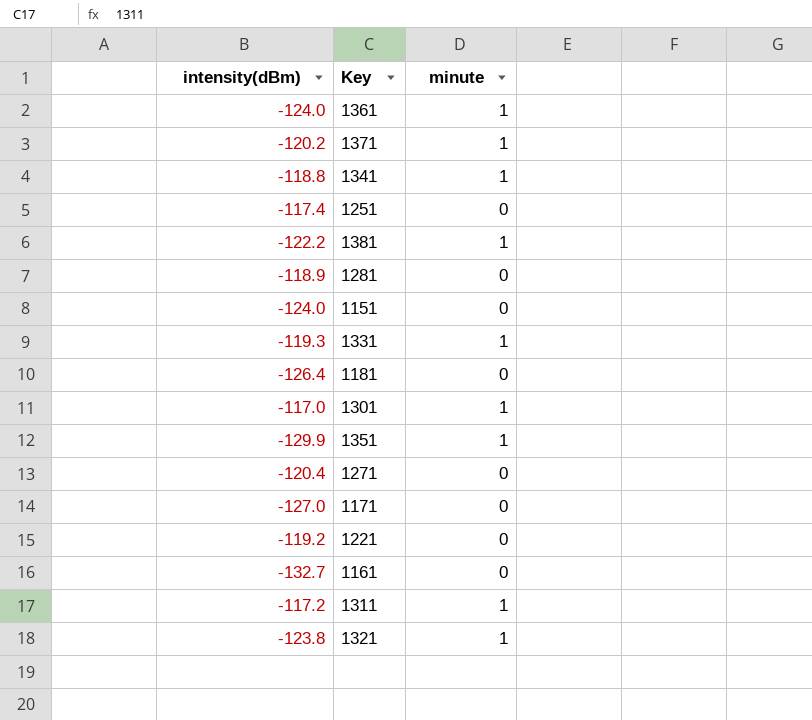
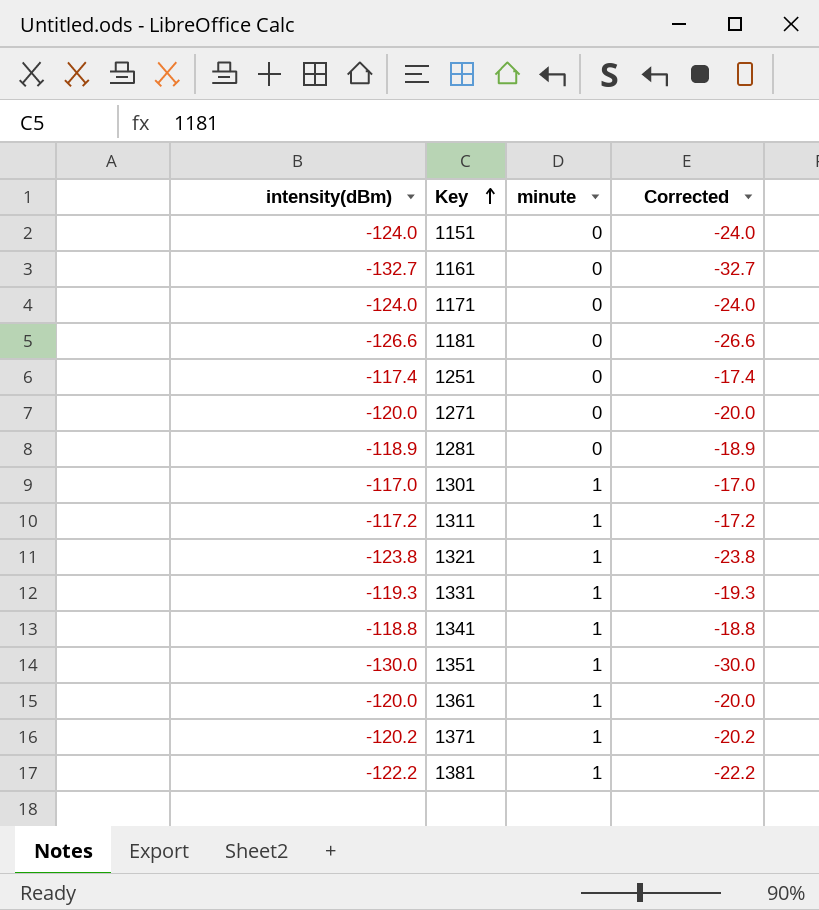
row order: none -> Key ascending
column Corrected | formula: none -> [intensity(dBm)] + 100
row 1221: -119.2 | 0 -> none
1171 | intensity(dBm): -127.0 -> -124.0
1181 | intensity(dBm): -126.4 -> -126.6
1271 | intensity(dBm): -120.4 -> -120.0
1351 | intensity(dBm): -129.9 -> -130.0
1361 | intensity(dBm): -124.0 -> -120.0

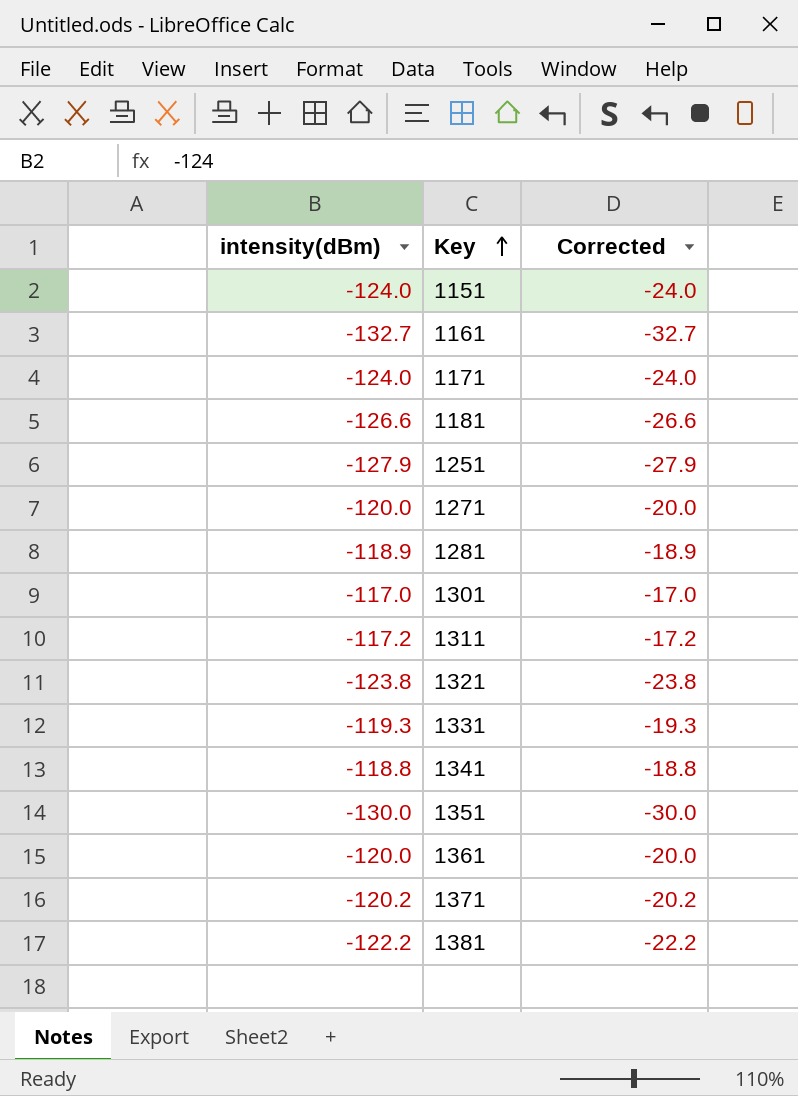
column minute | position: 3 -> none
1251 | intensity(dBm): -117.4 -> -127.9
1251 | Corrected: -17.4 -> -27.9

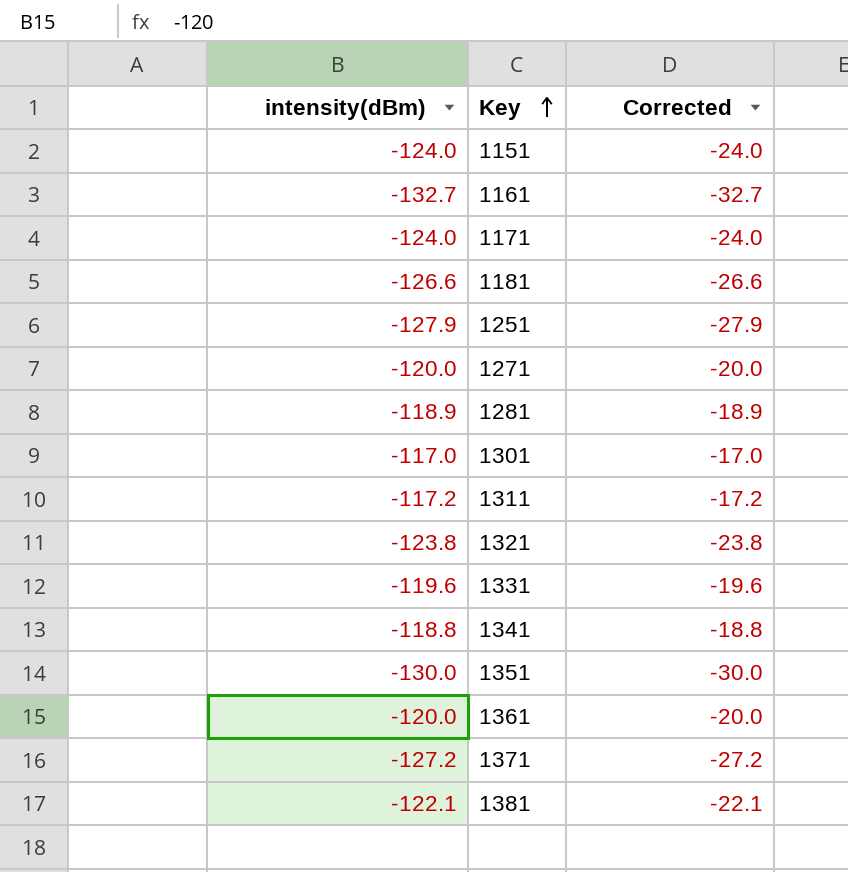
1331 | intensity(dBm): -119.3 -> -119.6
1331 | Corrected: -19.3 -> -19.6
1371 | intensity(dBm): -120.2 -> -127.2
1371 | Corrected: -20.2 -> -27.2
1381 | intensity(dBm): -122.2 -> -122.1
1381 | Corrected: -22.2 -> -22.1

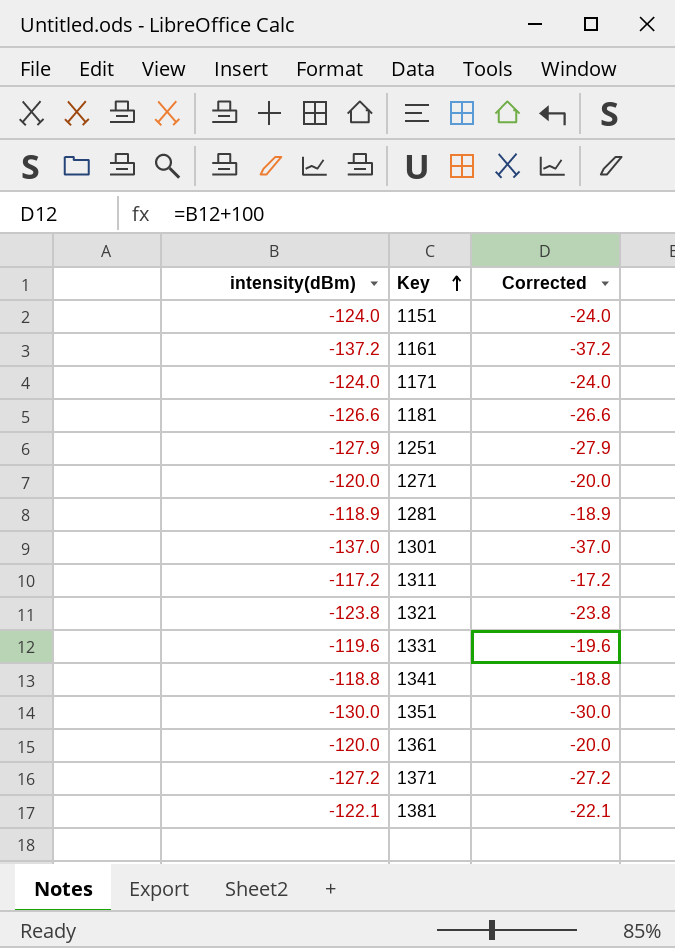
1161 | intensity(dBm): -132.7 -> -137.2
1161 | Corrected: -32.7 -> -37.2
1301 | intensity(dBm): -117.0 -> -137.0
1301 | Corrected: -17.0 -> -37.0

